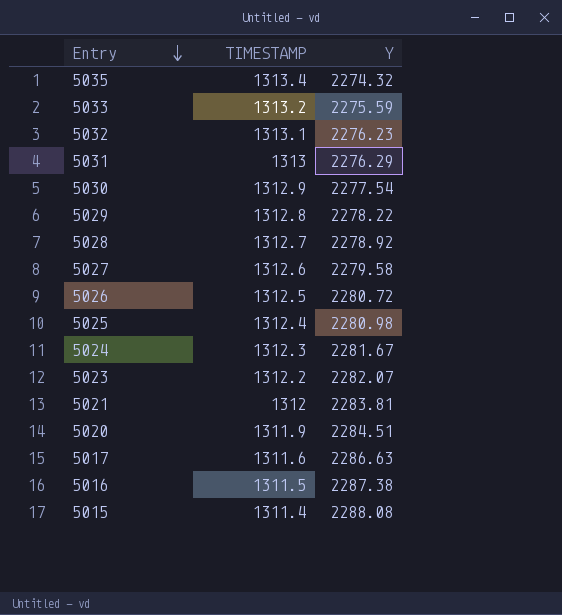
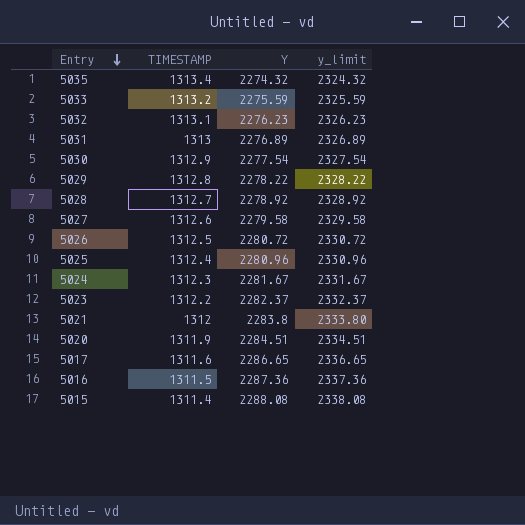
column y_limit | formula: none -> [Y] + 50
5031 | Y: 2276.29 -> 2276.89
5025 | Y: 2280.98 -> 2280.96
5023 | Y: 2282.07 -> 2282.37
5021 | Y: 2283.81 -> 2283.8
5017 | Y: 2286.63 -> 2286.65
5016 | Y: 2287.38 -> 2287.36

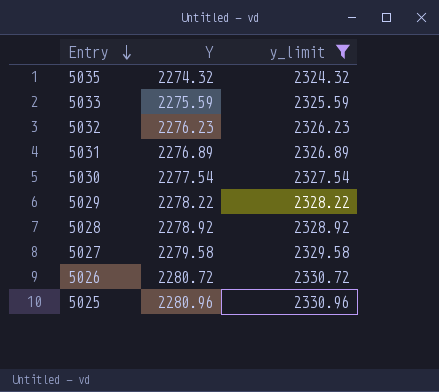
filter: none -> y_limit <= 2330.96
column TIMESTAMP | position: 2 -> none

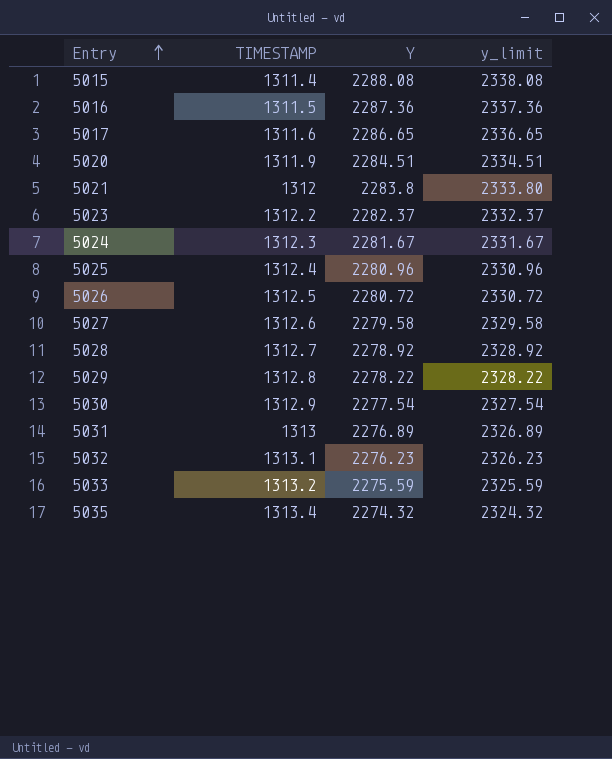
filter: y_limit <= 2330.96 -> none
row order: Entry descending -> Entry ascending
column TIMESTAMP | position: none -> 2

